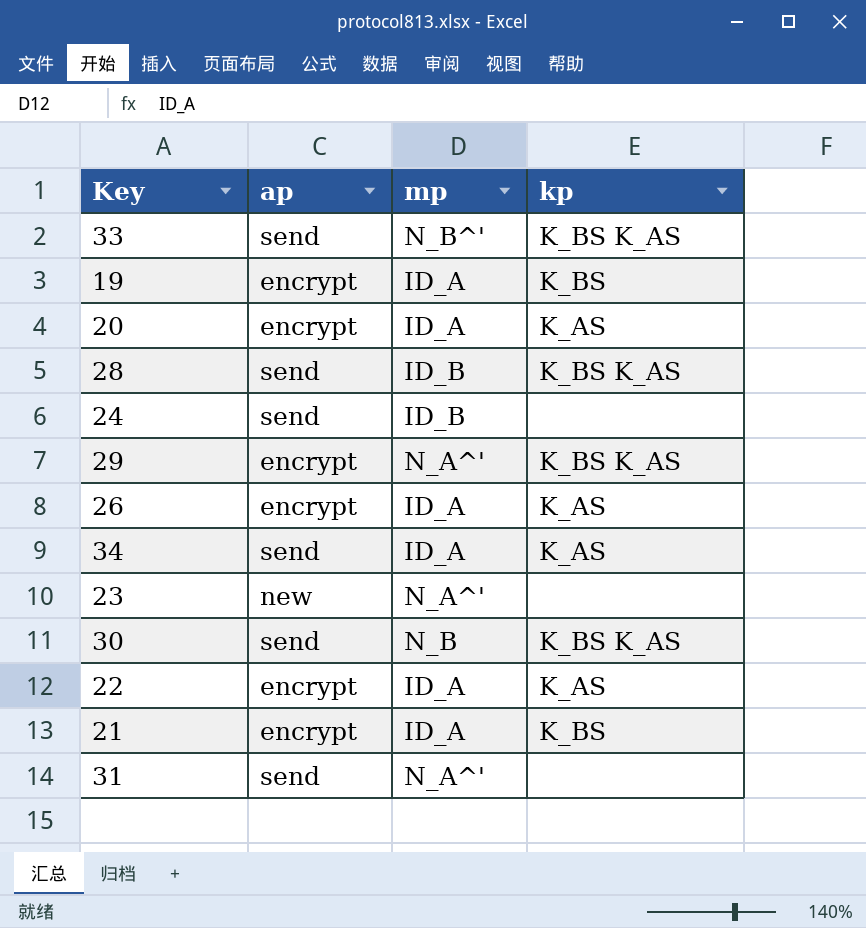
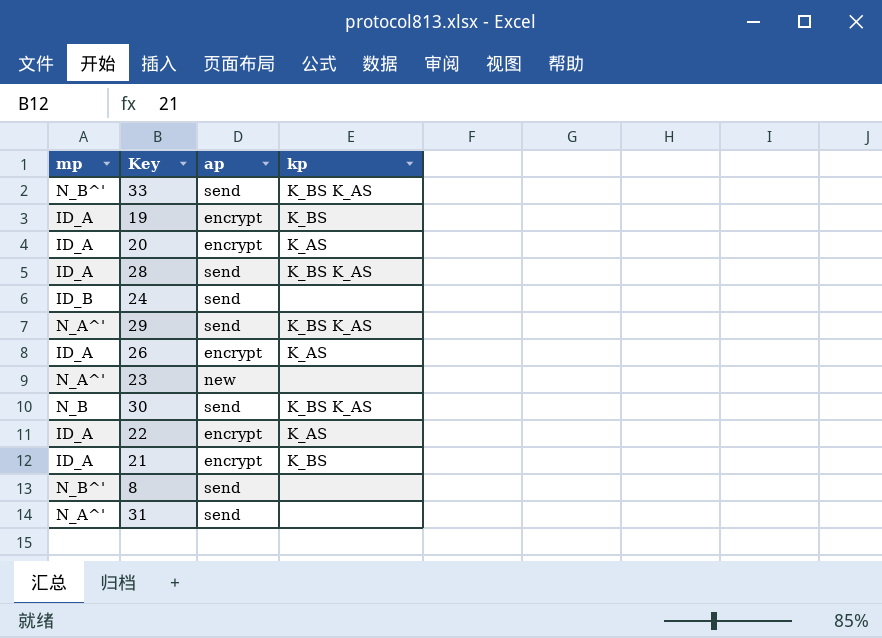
column mp | position: 3 -> 1
row 34: send | ID_A | K_AS -> none
28 | mp: ID_B -> ID_A
29 | ap: encrypt -> send
row 8: none -> N_B^' | send | none

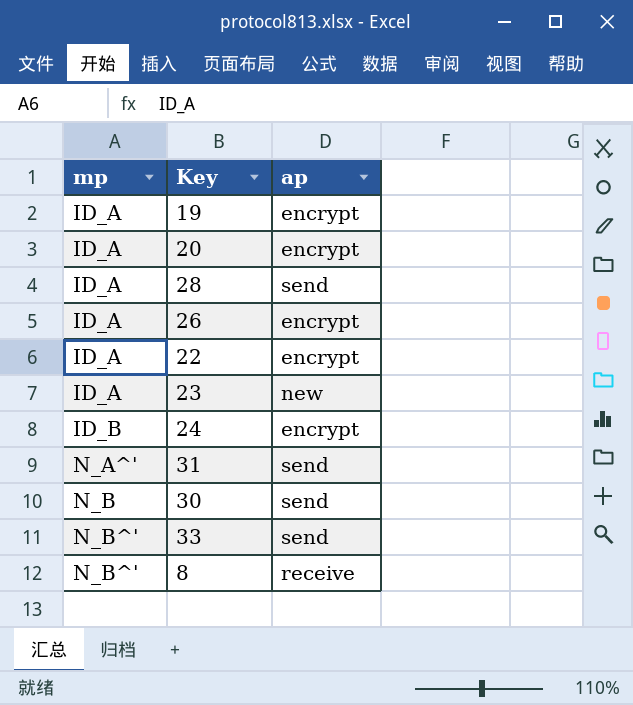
row order: none -> mp ascending
column kp | position: 4 -> none
row 29: N_A^' | send | K_BS K_AS -> none
row 21: ID_A | encrypt | K_BS -> none
23 | mp: N_A^' -> ID_A
24 | ap: send -> encrypt
8 | ap: send -> receive

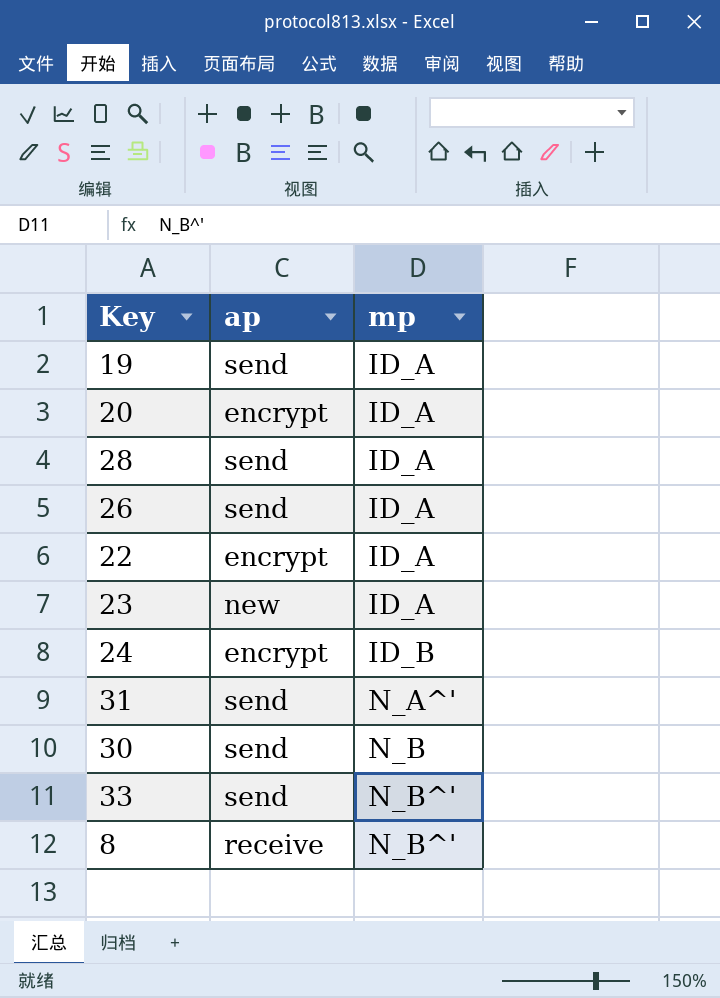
column mp | position: 1 -> 3
19 | ap: encrypt -> send
26 | ap: encrypt -> send

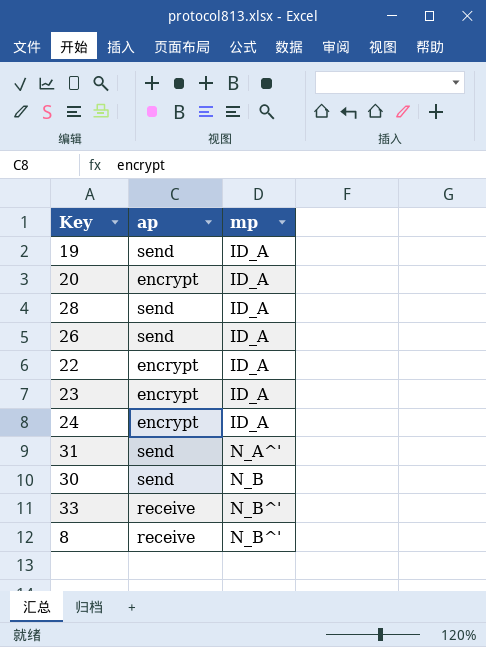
23 | ap: new -> encrypt
24 | mp: ID_B -> ID_A
33 | ap: send -> receive

